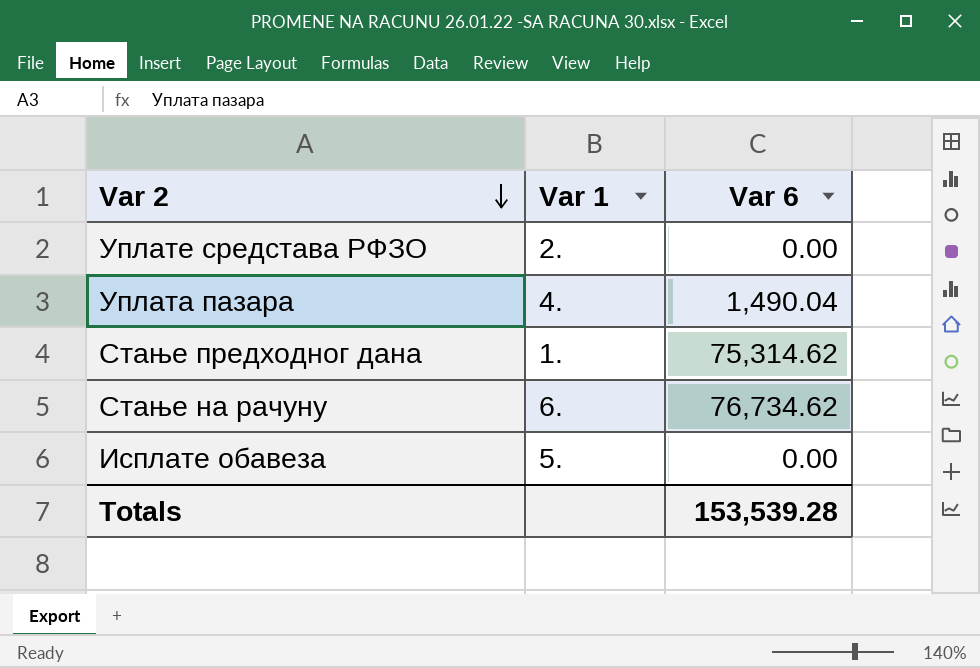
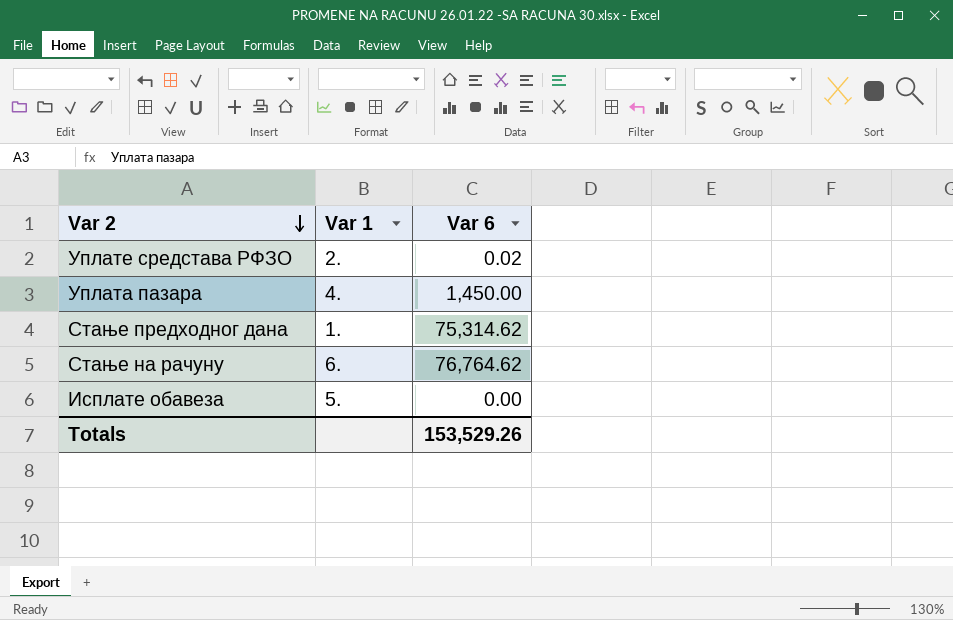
Уплате средстава РФЗО | Var 6: 0.00 -> 0.02
Уплата пазара | Var 6: 1,490.04 -> 1,450.00
Стање на рачуну | Var 6: 76,734.62 -> 76,764.62
Totals | Var 6: 153,539.28 -> 153,529.26

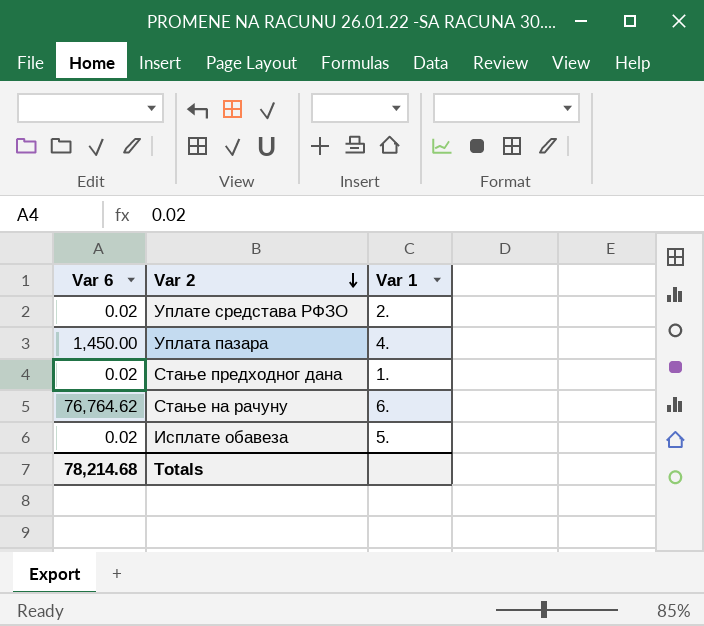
column Var 6 | position: 3 -> 1
Стање предходног дана | Var 6: 75,314.62 -> 0.02
Исплате обавеза | Var 6: 0.00 -> 0.02
Totals | Var 6: 153,529.26 -> 78,214.68

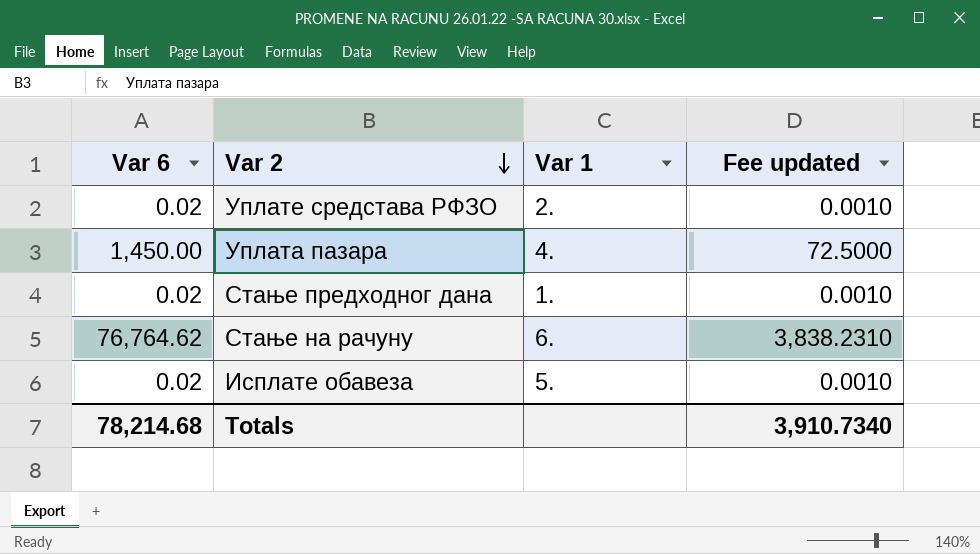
column Fee updated | formula: none -> [Var 6] * 0.05

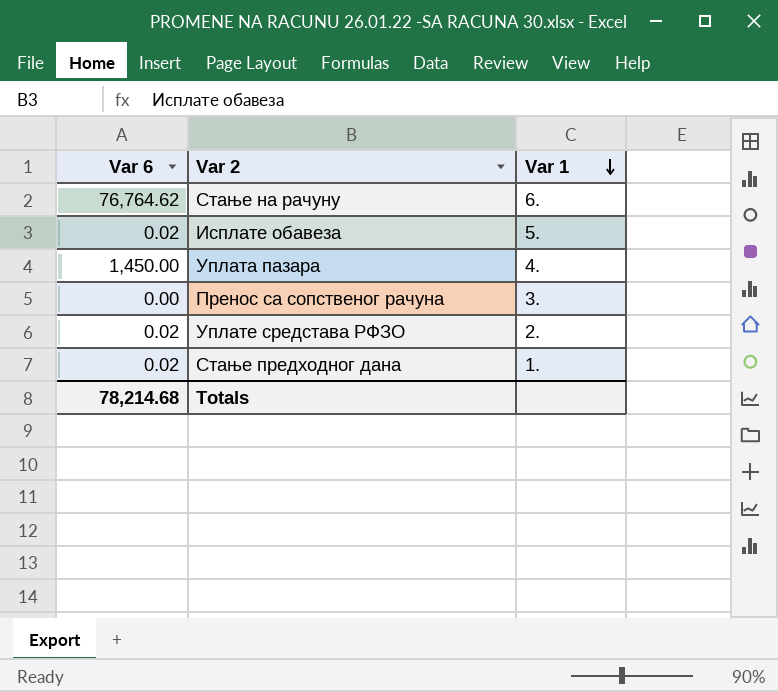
row order: Var 2 descending -> Var 1 descending
column Fee updated | formula: [Var 6] * 0.05 -> none
row Пренос са сопственог рачуна: none -> 0.00 | 3.

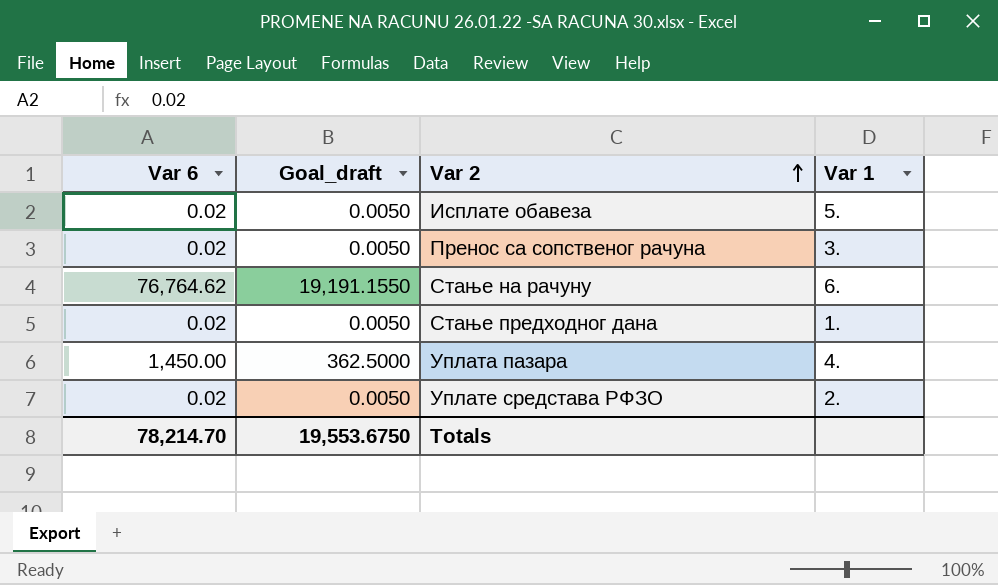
row order: Var 1 descending -> Var 2 ascending
column Goal_draft | formula: none -> [Var 6] * 0.25
Пренос са сопственог рачуна | Var 6: 0.00 -> 0.02
Totals | Var 6: 78,214.68 -> 78,214.70

